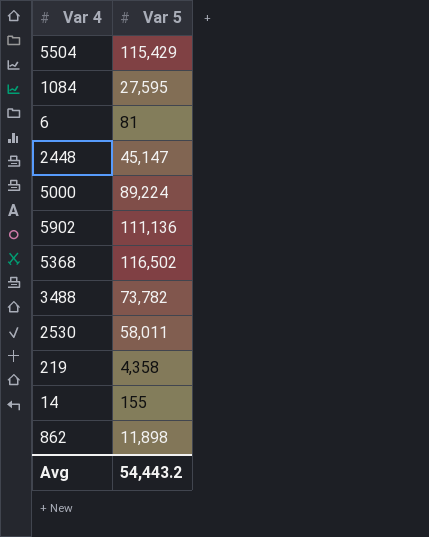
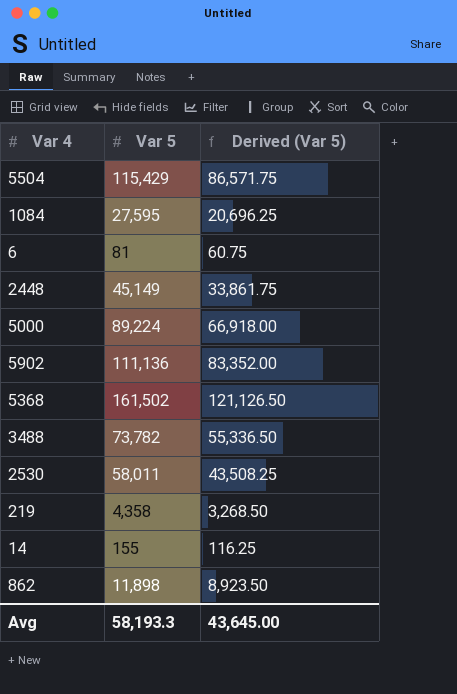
column Derived (Var 5) | formula: none -> [Var 5] * 0.75
2448 | Var 5: 45,147 -> 45,149
5368 | Var 5: 116,502 -> 161,502
Avg | Var 5: 54,443.2 -> 58,193.3

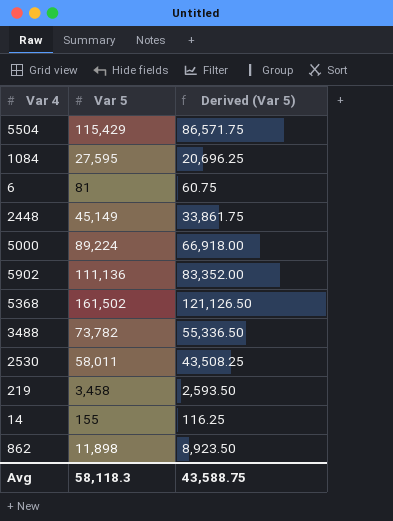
219 | Var 5: 4,358 -> 3,458
219 | Derived (Var 5): 3,268.50 -> 2,593.50
Avg | Var 5: 58,193.3 -> 58,118.3
Avg | Derived (Var 5): 43,645.00 -> 43,588.75

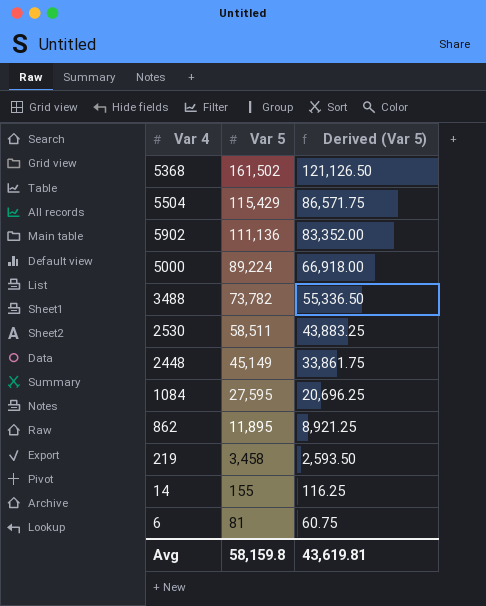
row order: none -> Var 5 descending
2530 | Var 5: 58,011 -> 58,511
2530 | Derived (Var 5): 43,508.25 -> 43,883.25
862 | Var 5: 11,898 -> 11,895
862 | Derived (Var 5): 8,923.50 -> 8,921.25
Avg | Var 5: 58,118.3 -> 58,159.8
Avg | Derived (Var 5): 43,588.75 -> 43,619.81

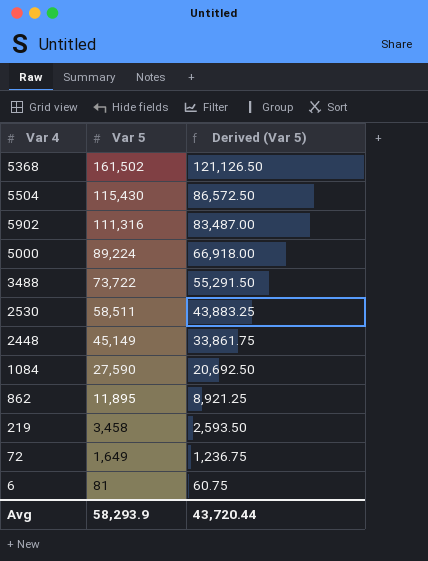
row 14: 155 | 116.25 -> none
5504 | Var 5: 115,429 -> 115,430
5504 | Derived (Var 5): 86,571.75 -> 86,572.50
5902 | Var 5: 111,136 -> 111,316
5902 | Derived (Var 5): 83,352.00 -> 83,487.00
3488 | Var 5: 73,782 -> 73,722
3488 | Derived (Var 5): 55,336.50 -> 55,291.50
1084 | Var 5: 27,595 -> 27,590
1084 | Derived (Var 5): 20,696.25 -> 20,692.50
row 72: none -> 1,649 | 1,236.75
Avg | Var 5: 58,159.8 -> 58,293.9
Avg | Derived (Var 5): 43,619.81 -> 43,720.44

